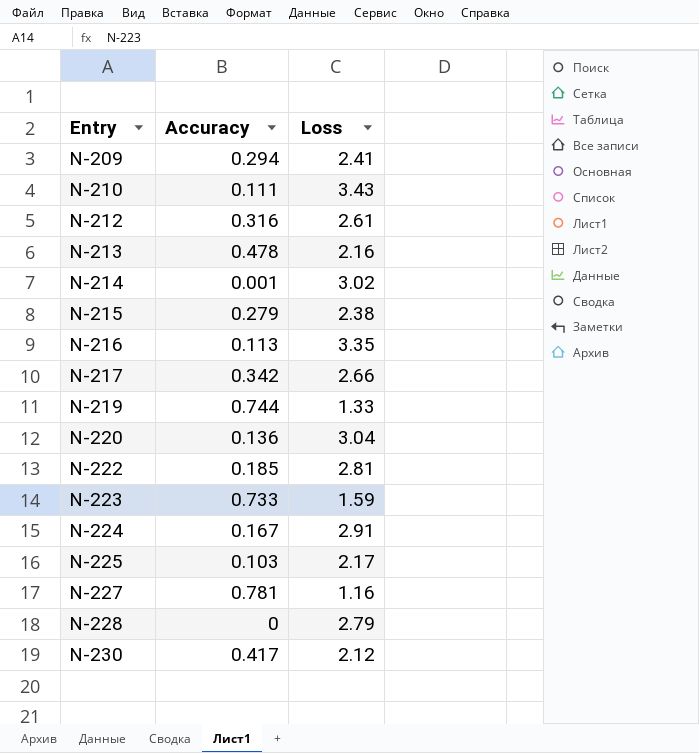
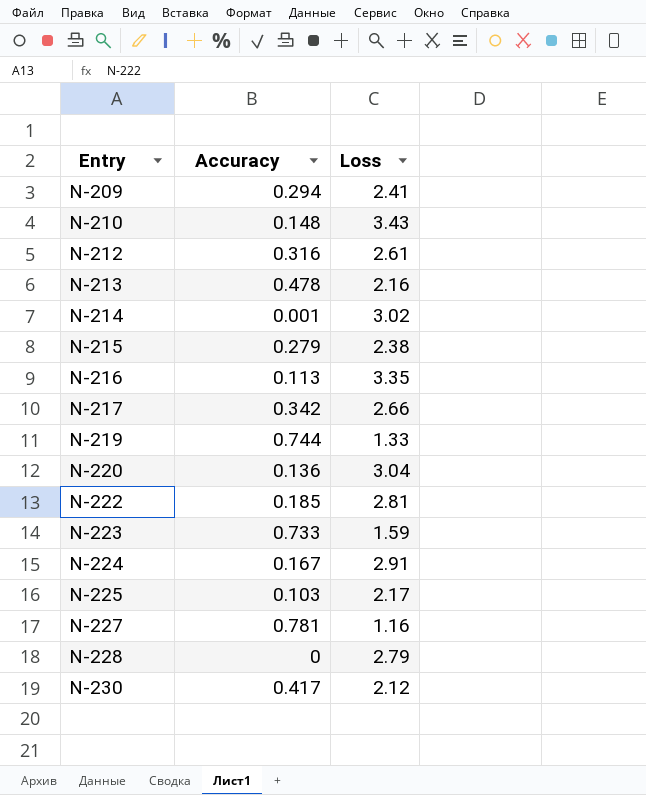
N-210 | Accuracy: 0.111 -> 0.148

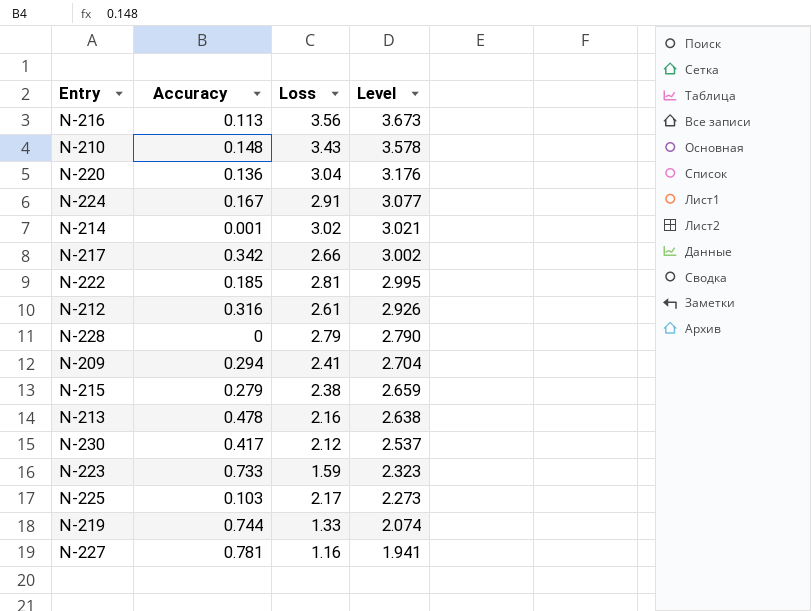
row order: Entry ascending -> Level descending
column Level | formula: none -> [Accuracy] + [Loss]
N-216 | Loss: 3.35 -> 3.56

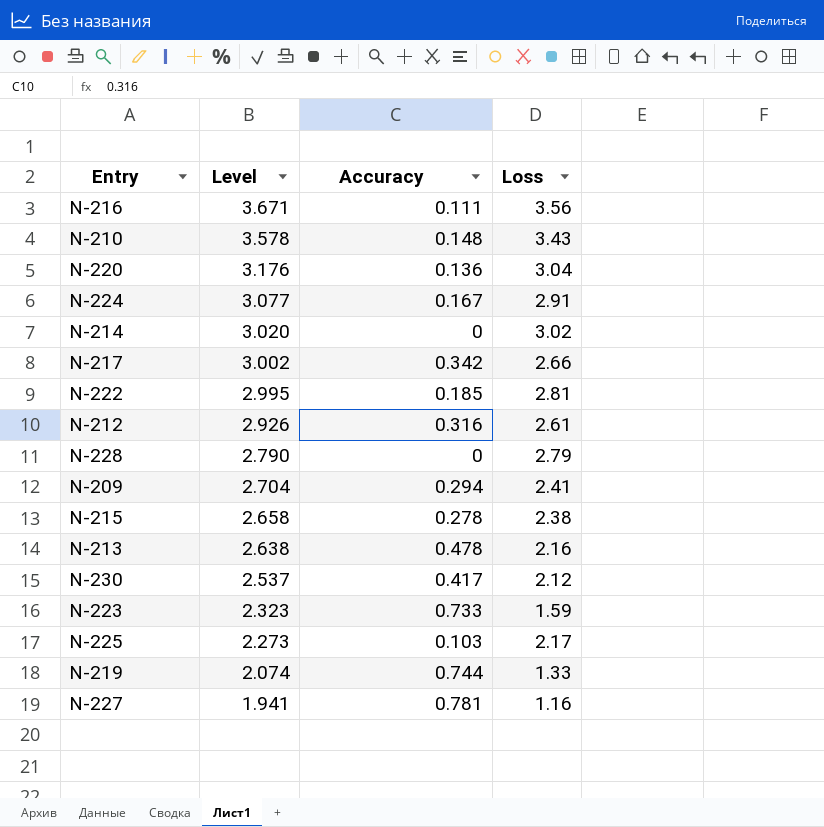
column Level | position: 4 -> 2
N-216 | Level: 3.673 -> 3.671
N-216 | Accuracy: 0.113 -> 0.111
N-214 | Level: 3.021 -> 3.020
N-214 | Accuracy: 0.001 -> 0
N-215 | Level: 2.659 -> 2.658
N-215 | Accuracy: 0.279 -> 0.278

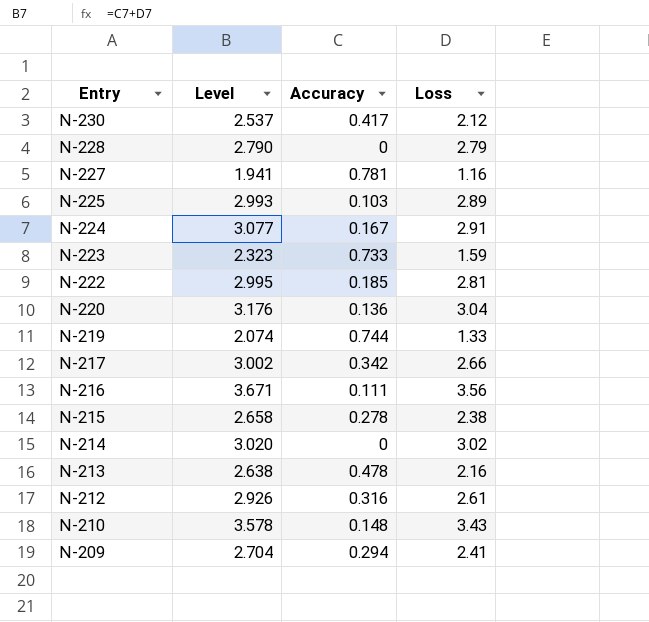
row order: Level descending -> Entry descending
N-225 | Level: 2.273 -> 2.993
N-225 | Loss: 2.17 -> 2.89

